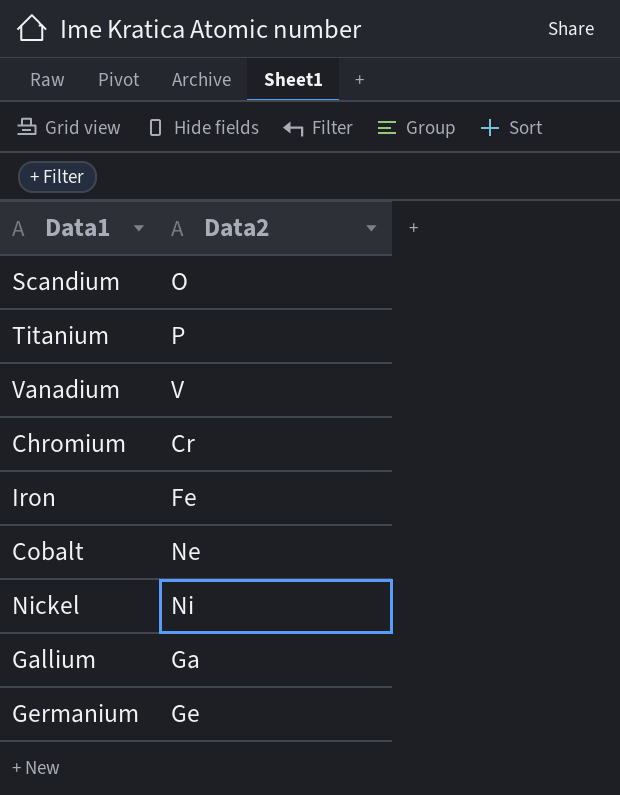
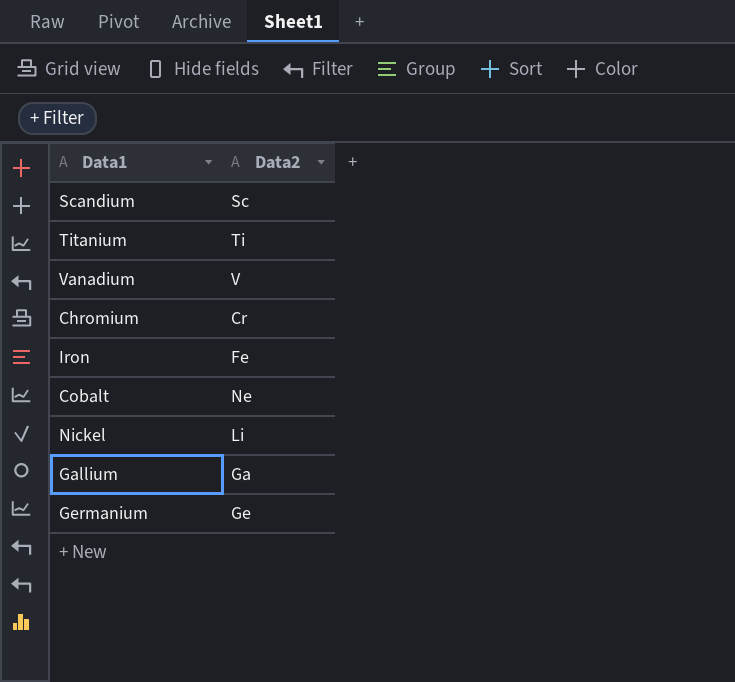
Scandium | Data2: O -> Sc
Titanium | Data2: P -> Ti
Nickel | Data2: Ni -> Li

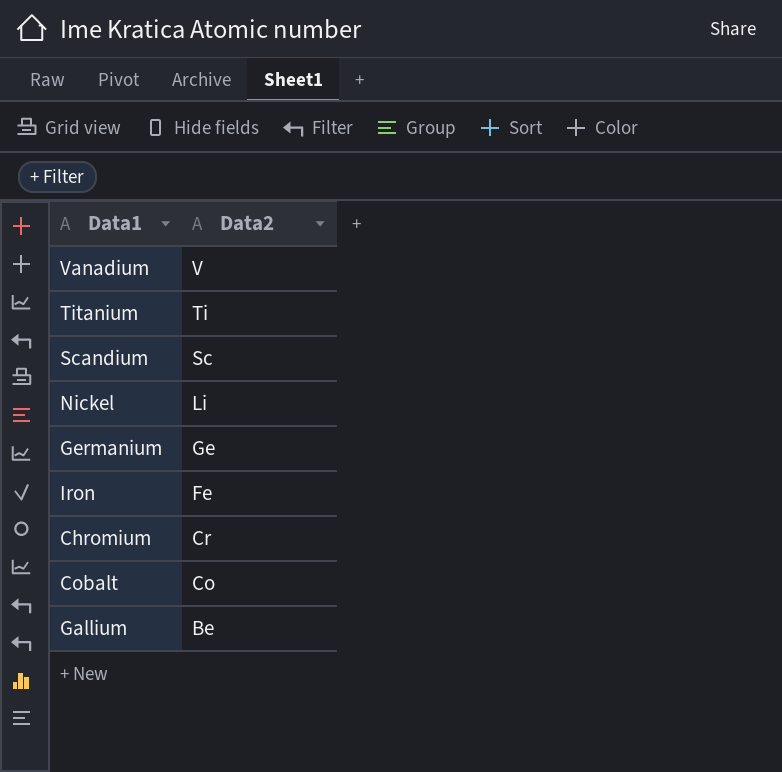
row order: none -> Data2 descending
Cobalt | Data2: Ne -> Co
Gallium | Data2: Ga -> Be

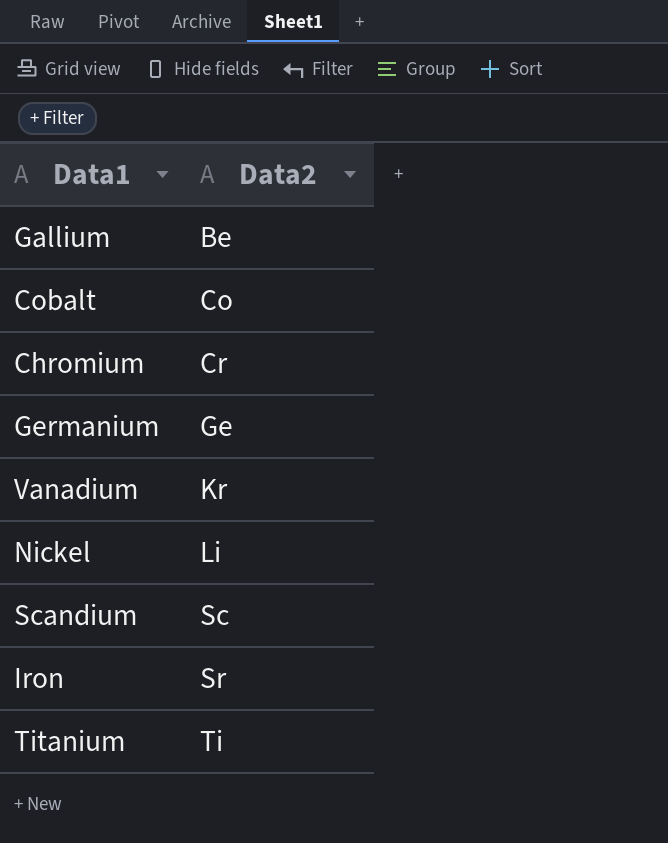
row order: Data2 descending -> Data2 ascending
Vanadium | Data2: V -> Kr
Iron | Data2: Fe -> Sr

